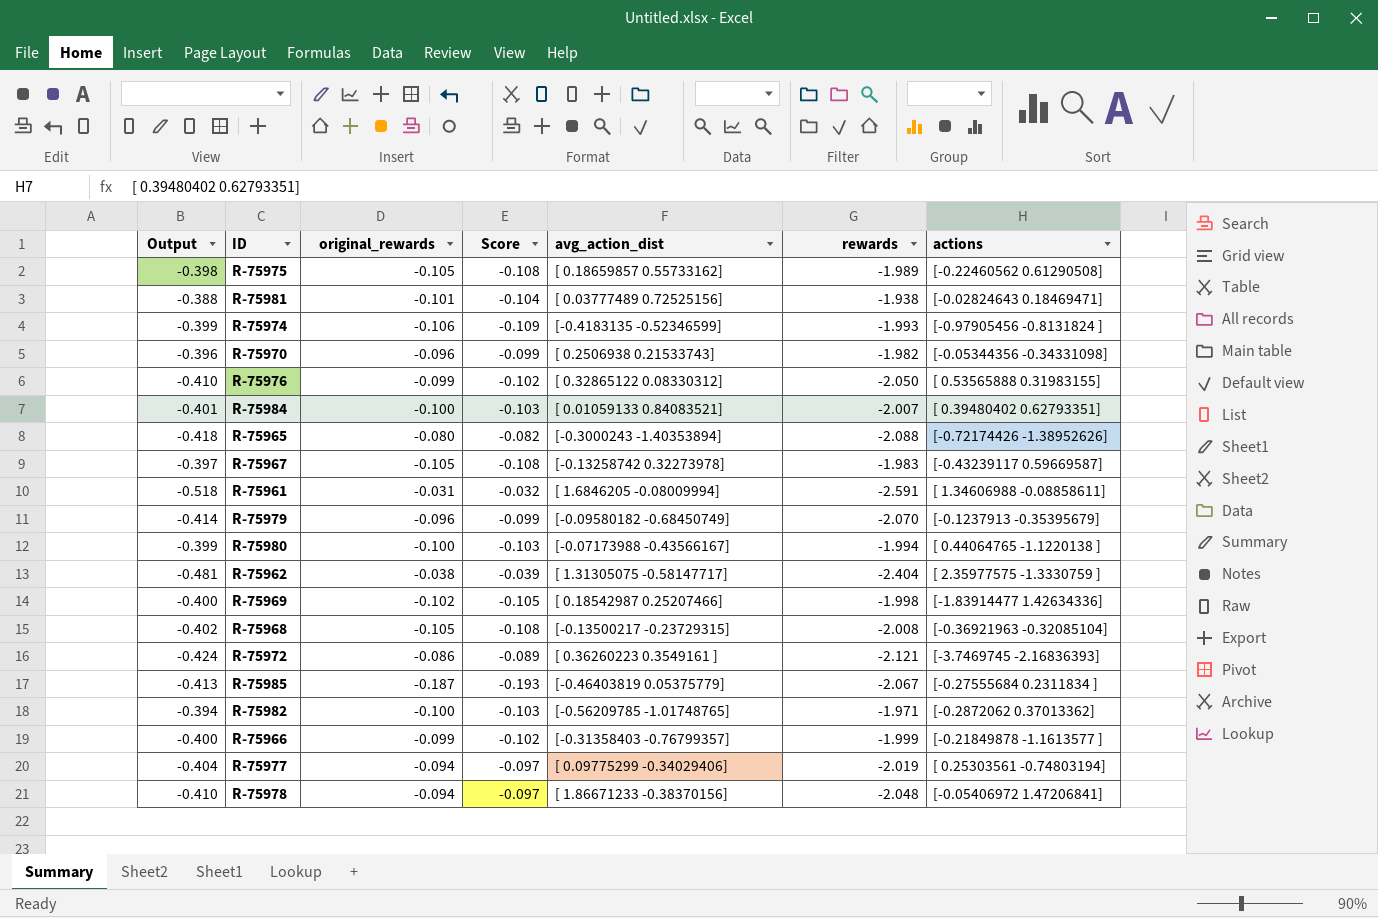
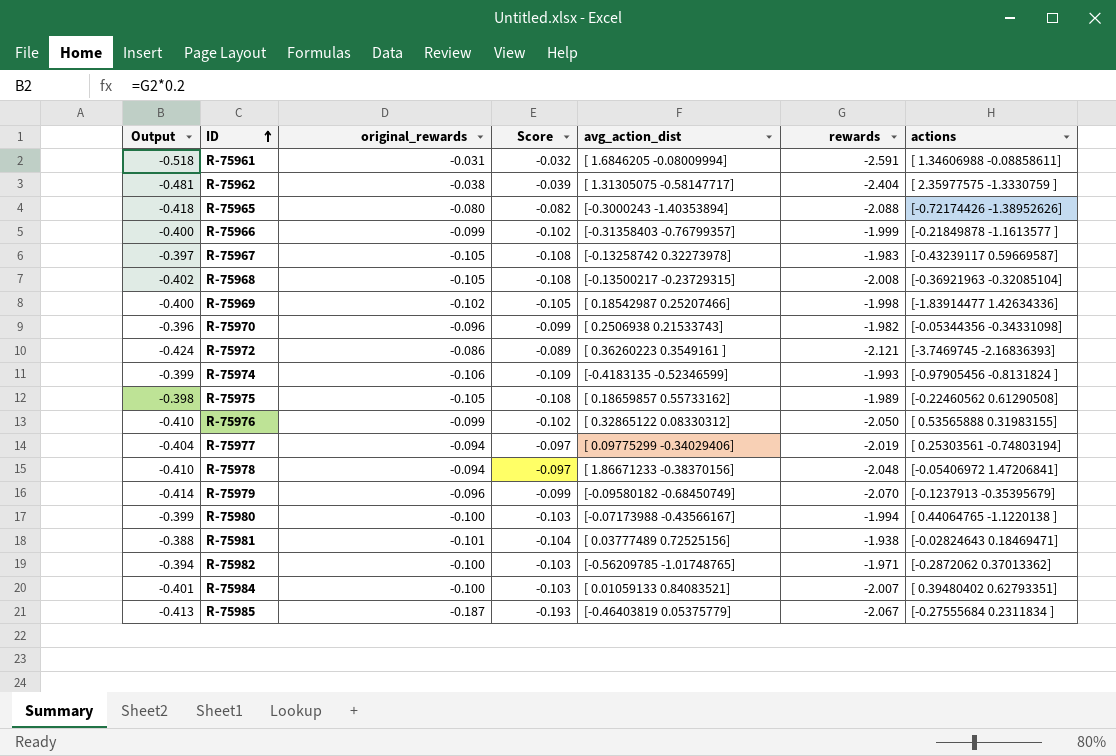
row order: none -> ID ascending

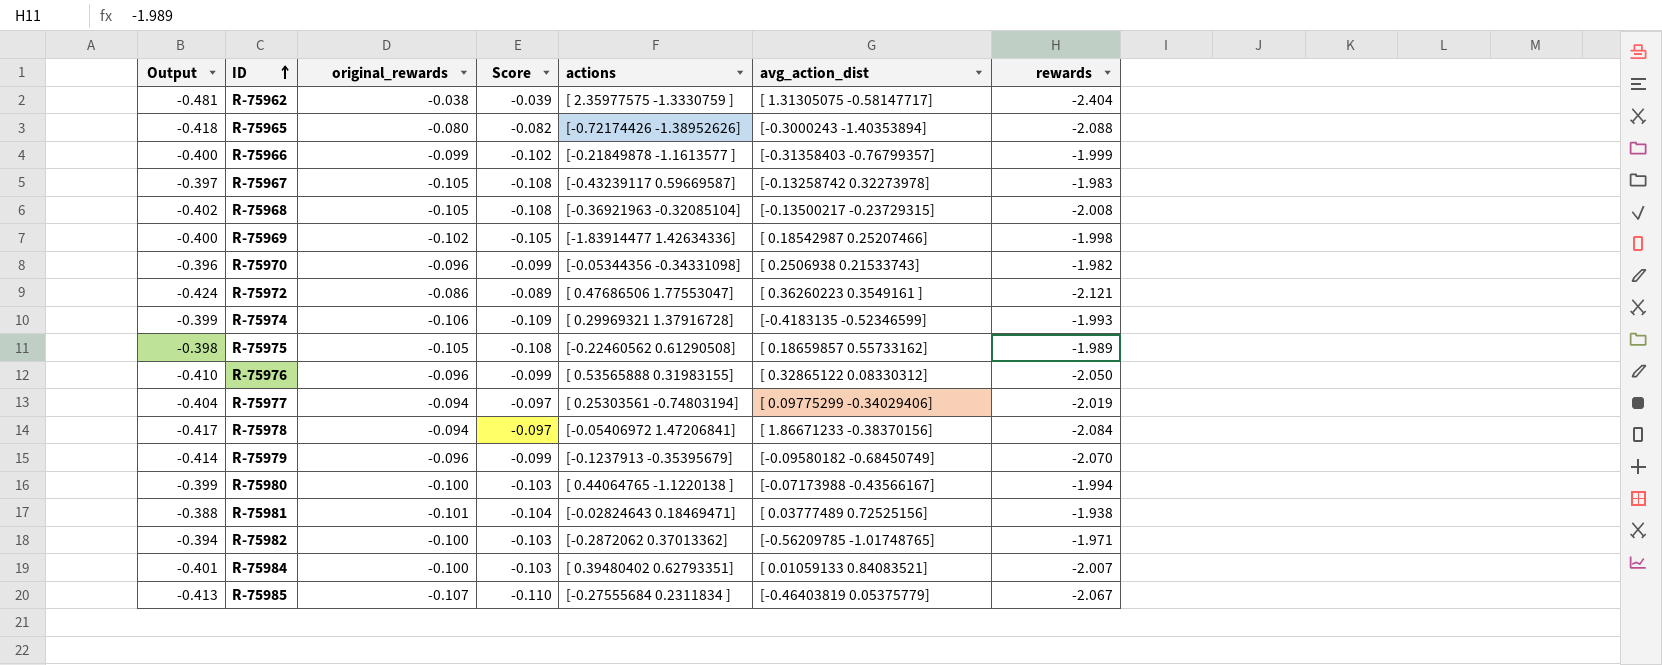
column actions | position: 7 -> 5
row R-75961: -0.518 | -0.031 | -0.032 | [ 1.6846205 -0.08009994] | -2.591 | [ 1.34606988 -0.08858611] -> none
R-75972 | actions: [-3.7469745 -2.16836393] -> [ 0.47686506 1.77553047]
R-75974 | actions: [-0.97905456 -0.8131824 ] -> [ 0.29969321 1.37916728]
R-75976 | original_rewards: -0.099 -> -0.096
R-75976 | Score: -0.102 -> -0.099
R-75978 | Output: -0.410 -> -0.417
R-75978 | rewards: -2.048 -> -2.084
R-75985 | original_rewards: -0.187 -> -0.107
R-75985 | Score: -0.193 -> -0.110

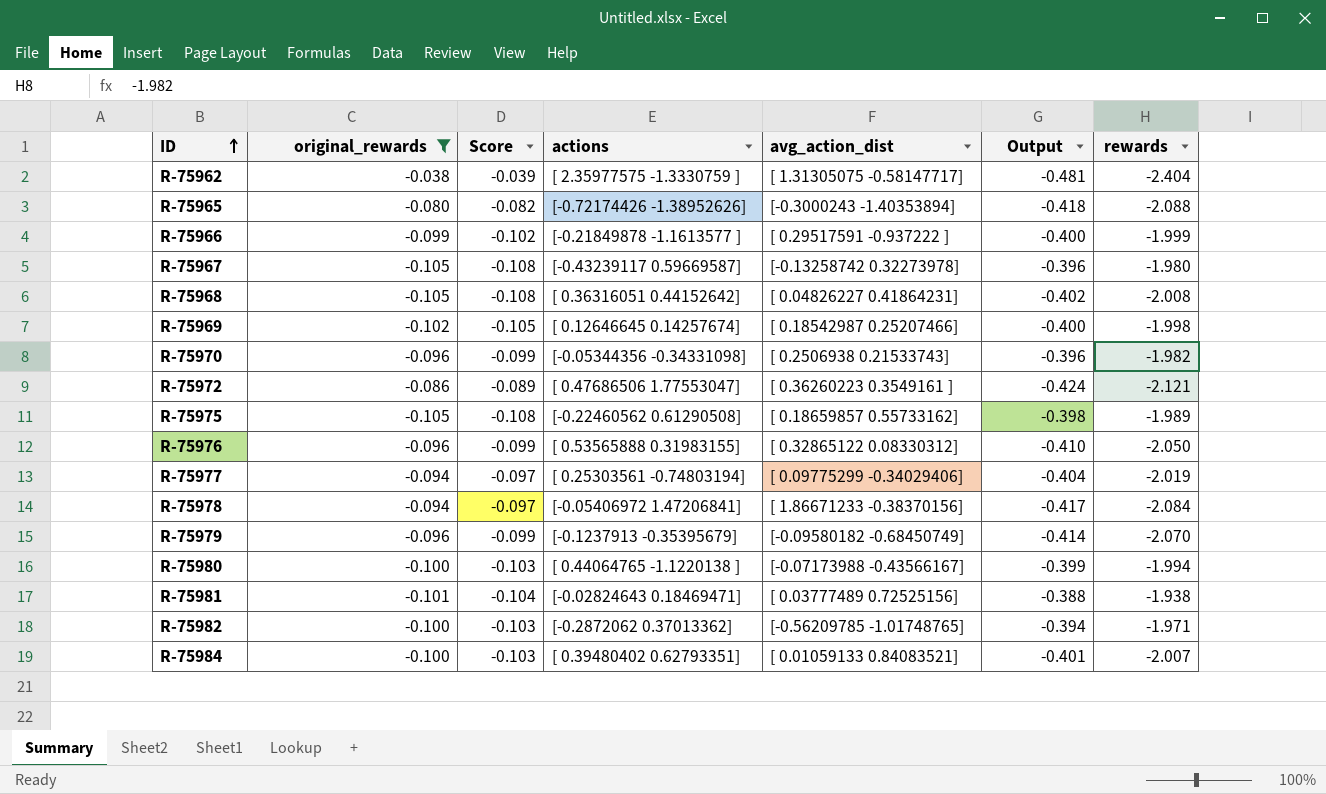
filter: none -> original_rewards >= -0.105
column Output | position: 1 -> 6
R-75966 | avg_action_dist: [-0.31358403 -0.76799357] -> [ 0.29517591 -0.937222 ]
R-75967 | Output: -0.397 -> -0.396
R-75967 | rewards: -1.983 -> -1.980
R-75968 | actions: [-0.36921963 -0.32085104] -> [ 0.36316051 0.44152642]
R-75968 | avg_action_dist: [-0.13500217 -0.23729315] -> [ 0.04826227 0.41864231]
R-75969 | actions: [-1.83914477 1.42634336] -> [ 0.12646645 0.14257674]

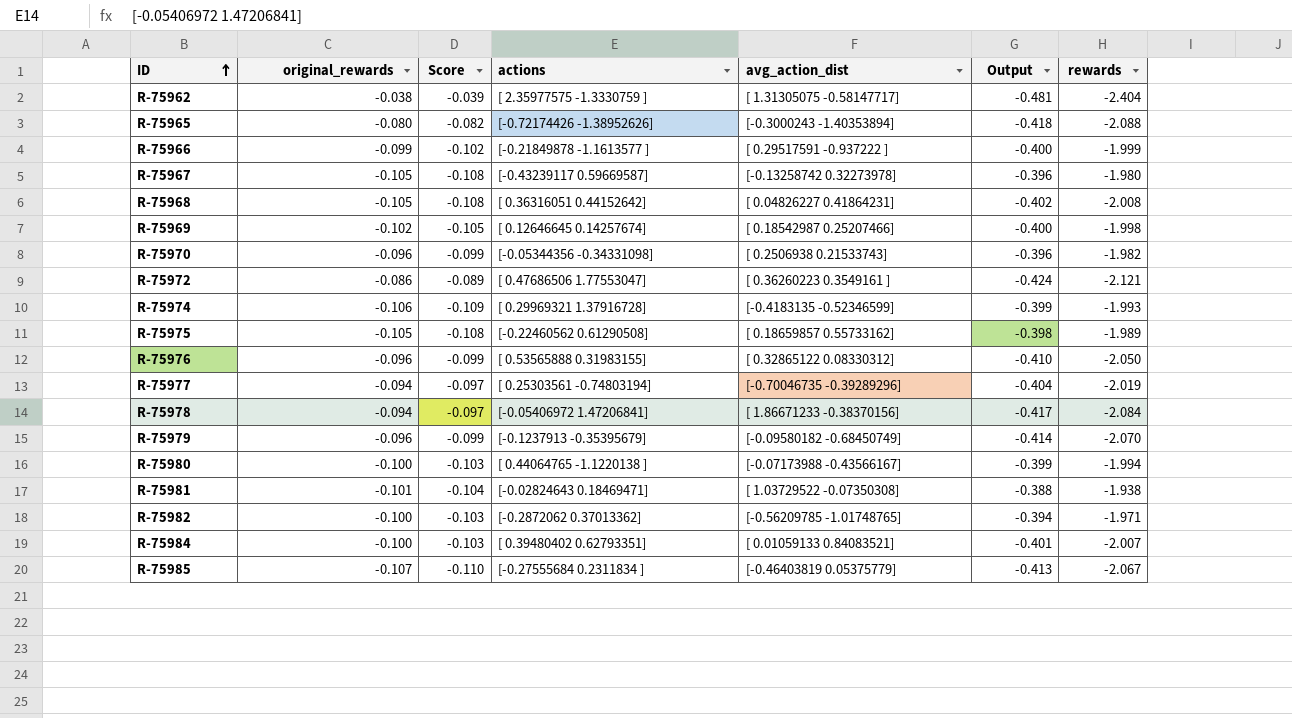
filter: original_rewards >= -0.105 -> none
R-75977 | avg_action_dist: [ 0.09775299 -0.34029406] -> [-0.70046735 -0.39289296]
R-75981 | avg_action_dist: [ 0.03777489 0.72525156] -> [ 1.03729522 -0.07350308]

